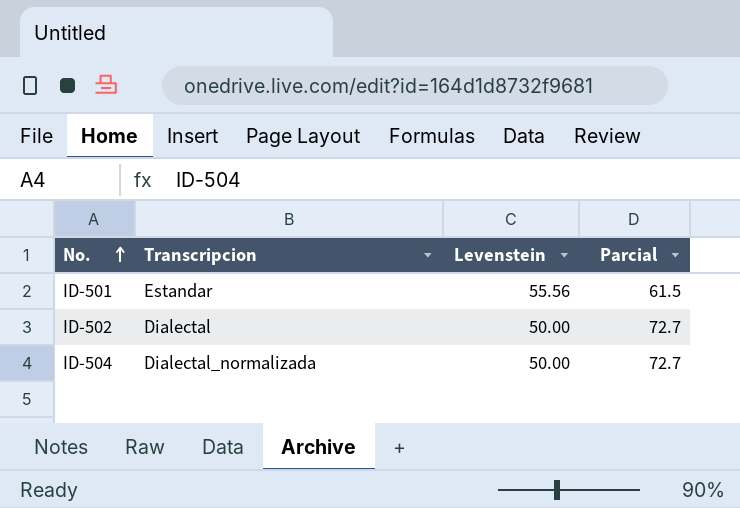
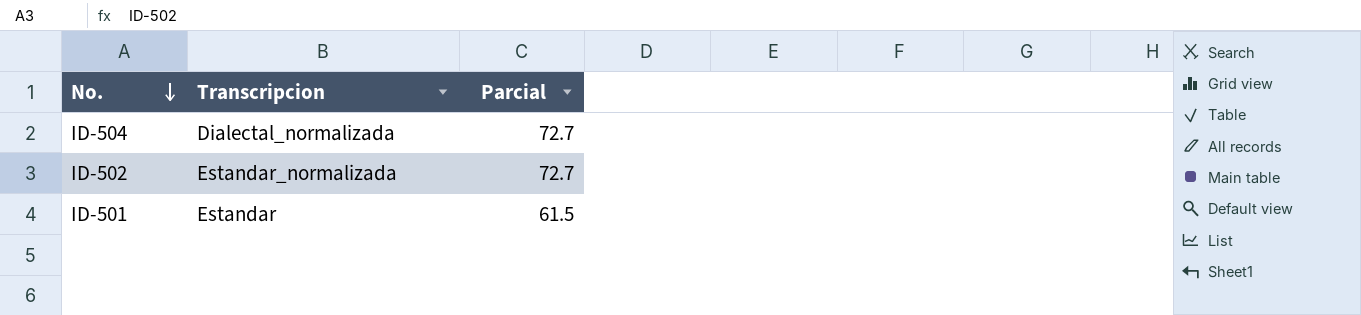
row order: No. ascending -> No. descending
column Levenstein | position: 3 -> none
ID-502 | Transcripcion: Dialectal -> Estandar_normalizada

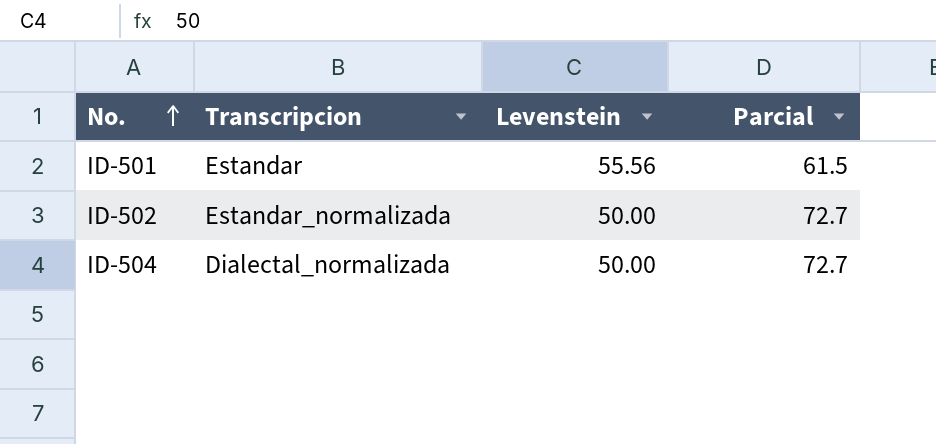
row order: No. descending -> No. ascending
column Levenstein | position: none -> 3

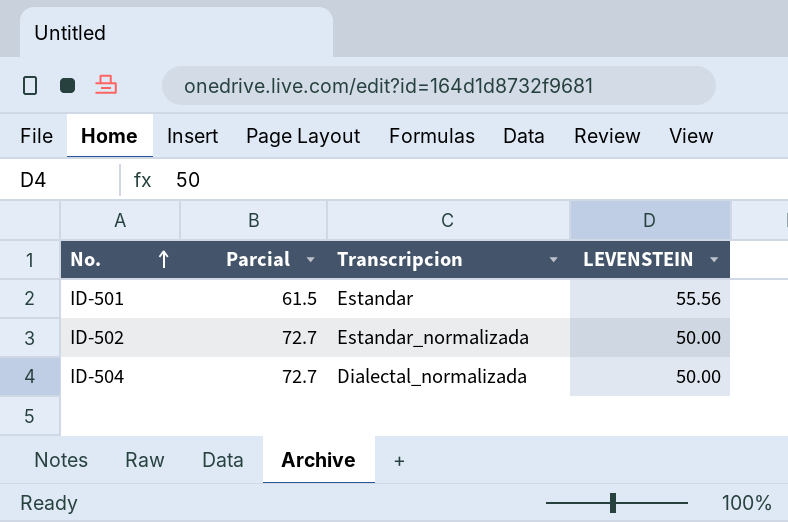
column Parcial | position: 4 -> 2
column name: Levenstein -> LEVENSTEIN

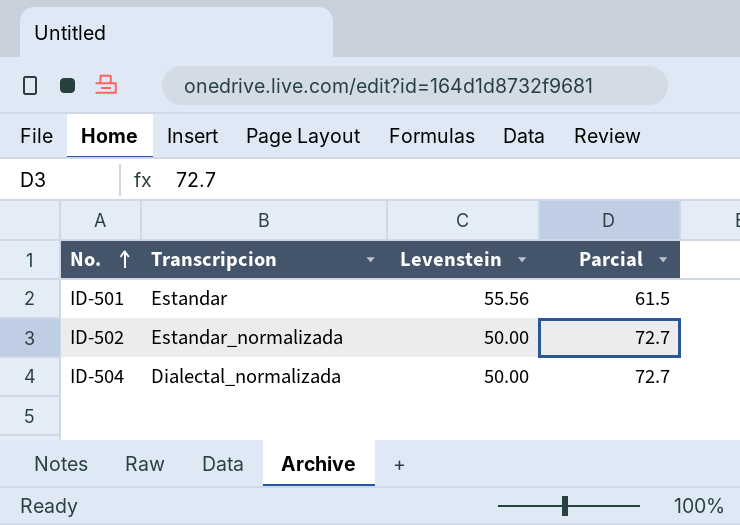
column name: LEVENSTEIN -> Levenstein
column Parcial | position: 2 -> 4

